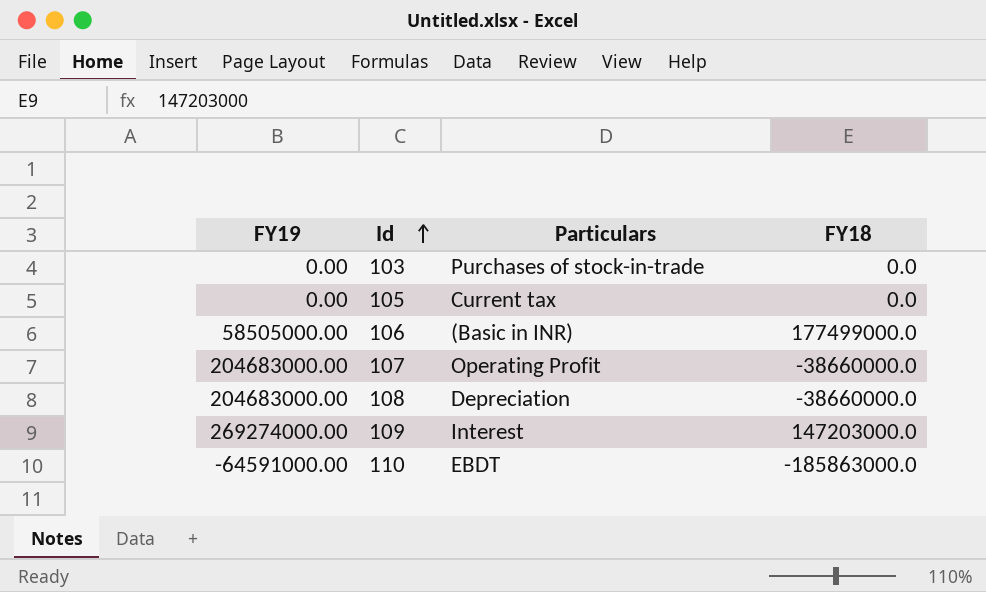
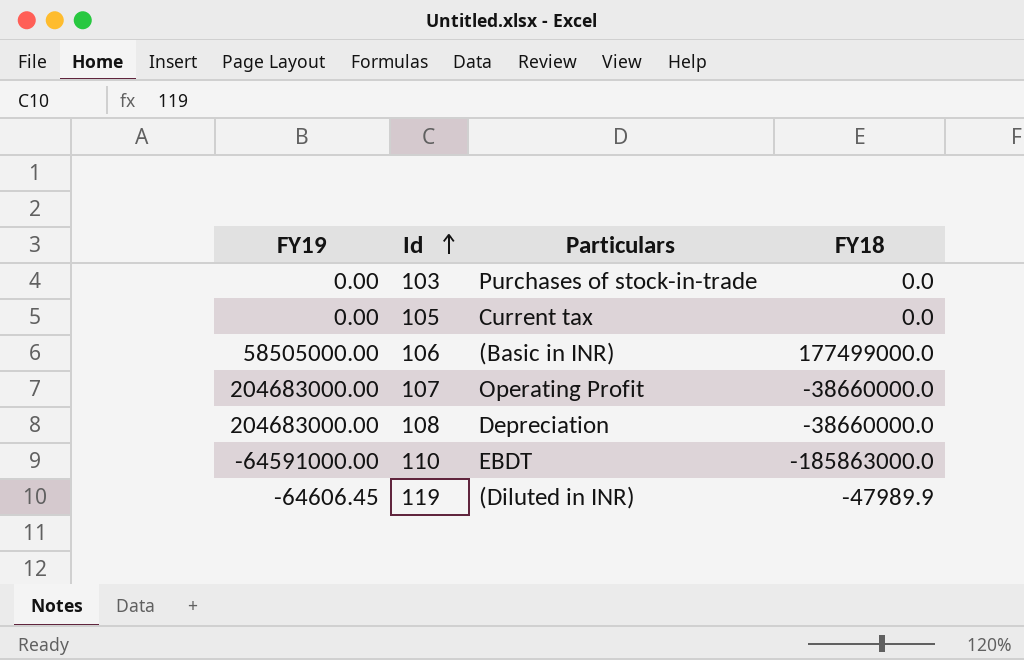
row 109: 269274000.00 | Interest | 147203000.0 -> none
row 119: none -> -64606.45 | (Diluted in INR) | -47989.9

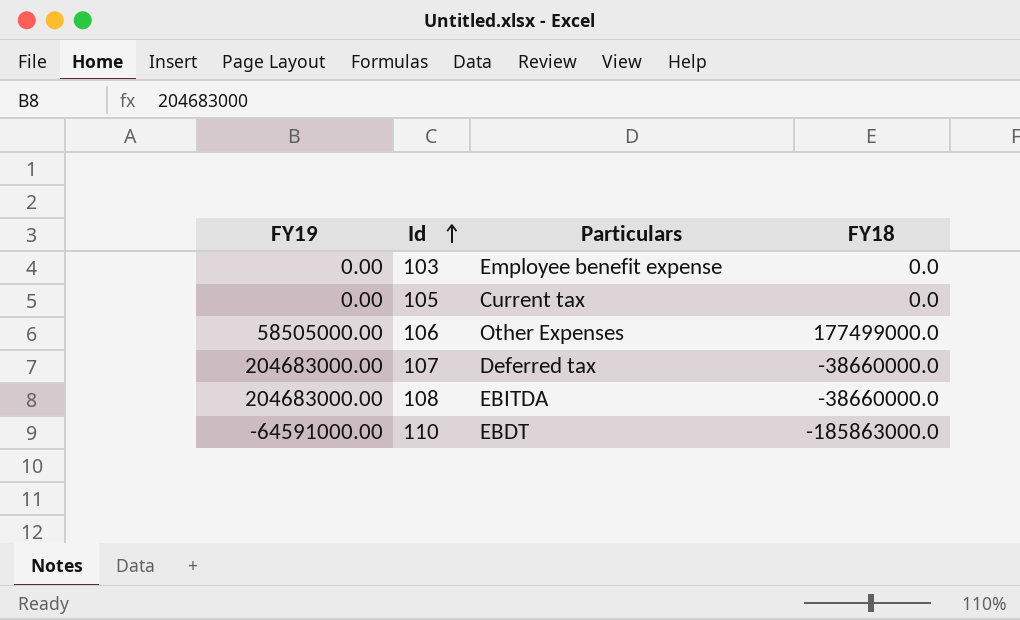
row 119: -64606.45 | (Diluted in INR) | -47989.9 -> none
103 | Particulars: Purchases of stock-in-trade -> Employee benefit expense
106 | Particulars: (Basic in INR) -> Other Expenses
107 | Particulars: Operating Profit -> Deferred tax
108 | Particulars: Depreciation -> EBITDA

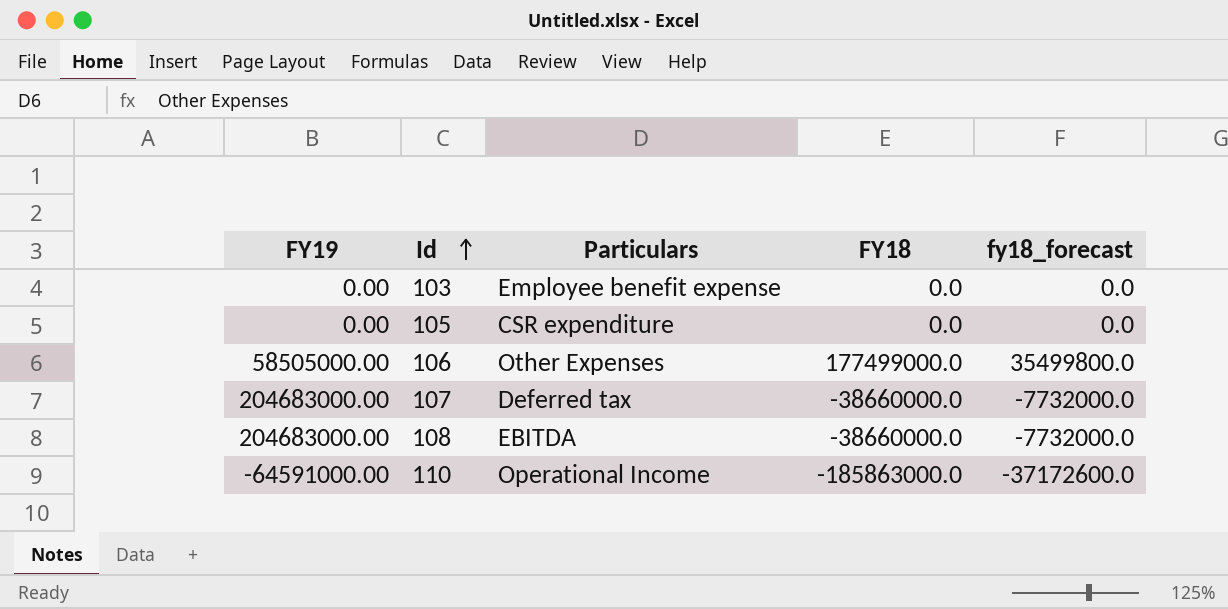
column fy18_forecast | formula: none -> [FY18] * 0.2
105 | Particulars: Current tax -> CSR expenditure
110 | Particulars: EBDT -> Operational Income

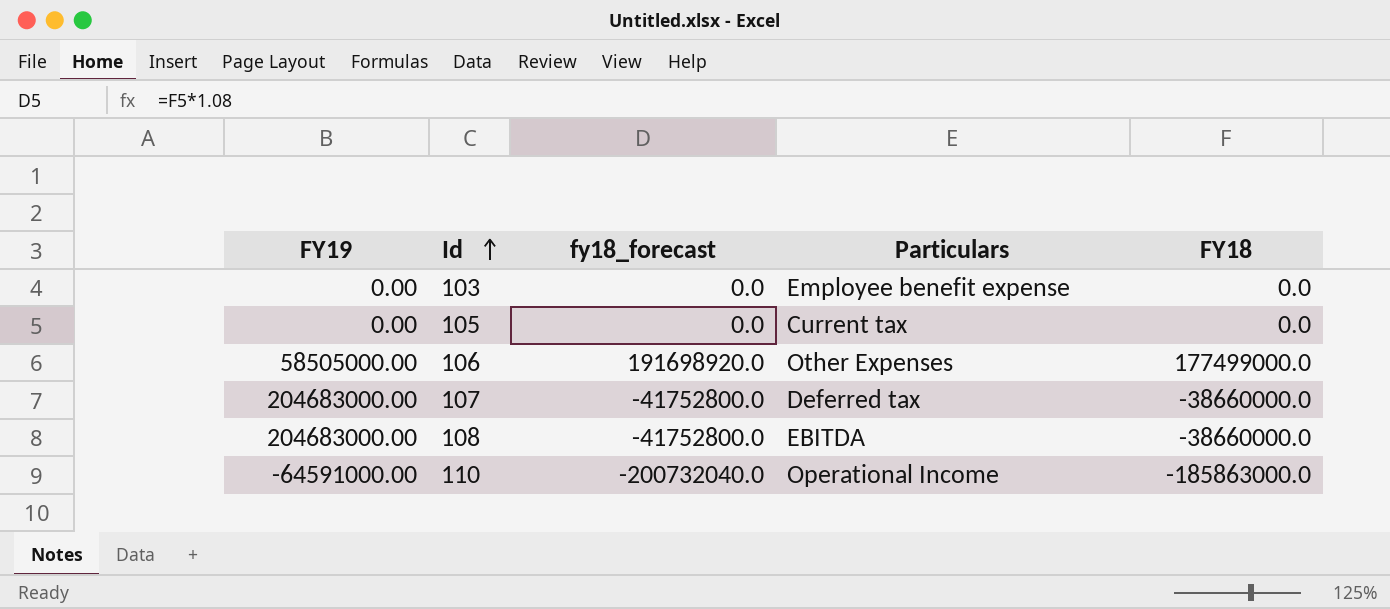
column fy18_forecast | formula: [FY18] * 0.2 -> [FY18] * 1.08
column fy18_forecast | position: 5 -> 3
105 | Particulars: CSR expenditure -> Current tax

